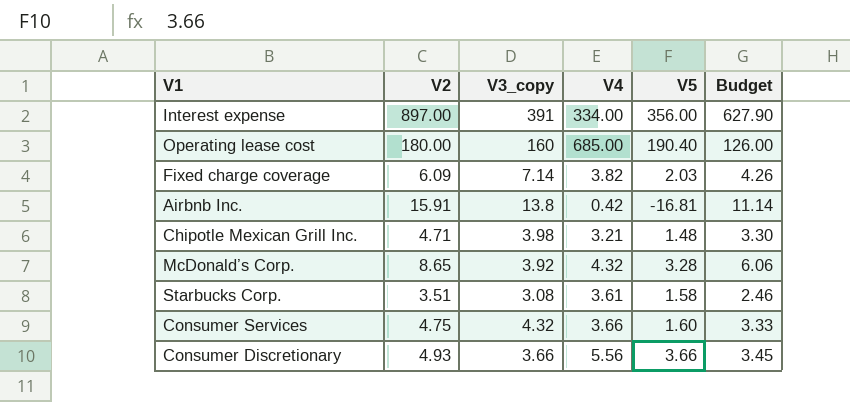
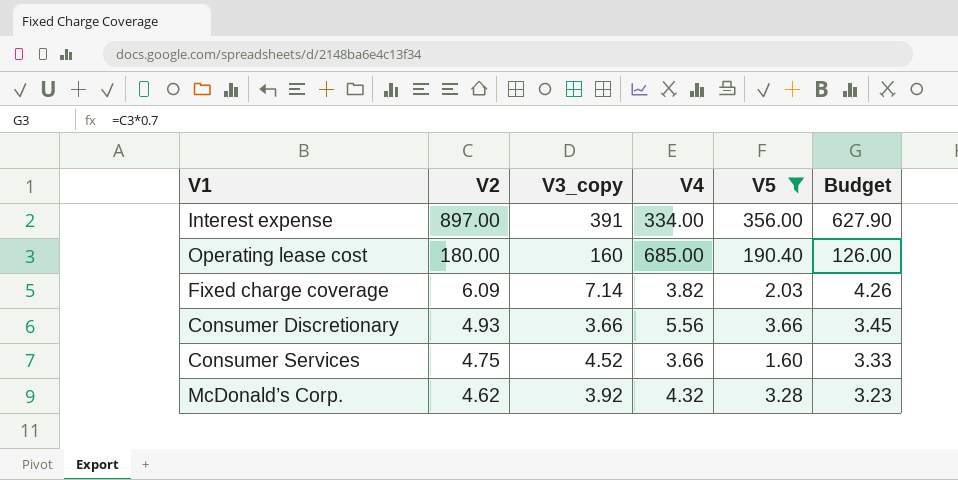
filter: none -> V5 >= 1.60
row order: none -> V2 descending
Consumer Services | V3_copy: 4.32 -> 4.52
McDonald’s Corp. | V2: 8.65 -> 4.62
McDonald’s Corp. | Budget: 6.06 -> 3.23

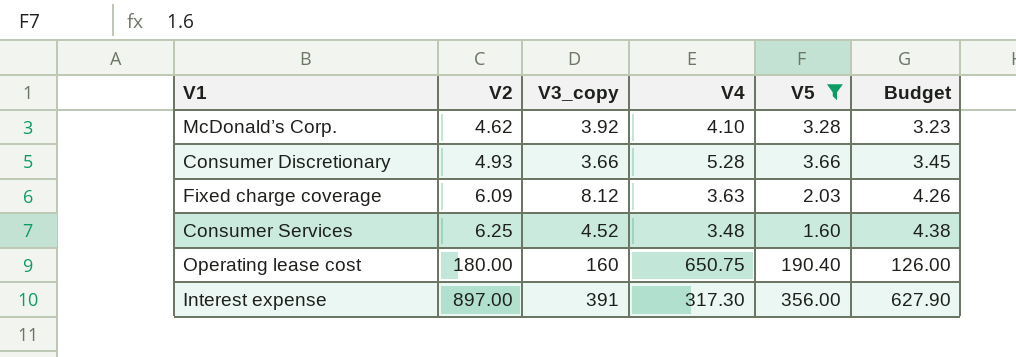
row order: V2 descending -> V2 ascending
McDonald’s Corp. | V4: 4.32 -> 4.10
Consumer Discretionary | V4: 5.56 -> 5.28
Fixed charge coverage | V3_copy: 7.14 -> 8.12
Fixed charge coverage | V4: 3.82 -> 3.63
Consumer Services | V2: 4.75 -> 6.25
Consumer Services | V4: 3.66 -> 3.48
Consumer Services | Budget: 3.33 -> 4.38
Operating lease cost | V4: 685.00 -> 650.75
Interest expense | V4: 334.00 -> 317.30

